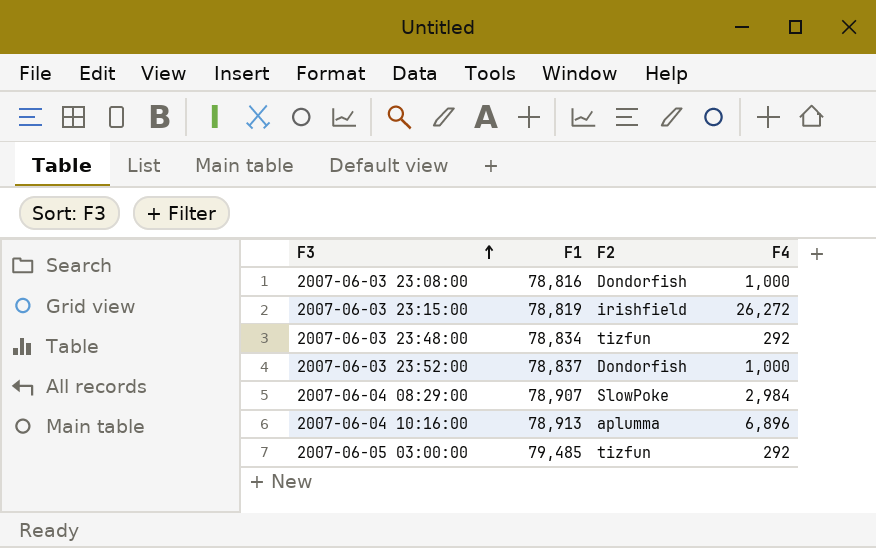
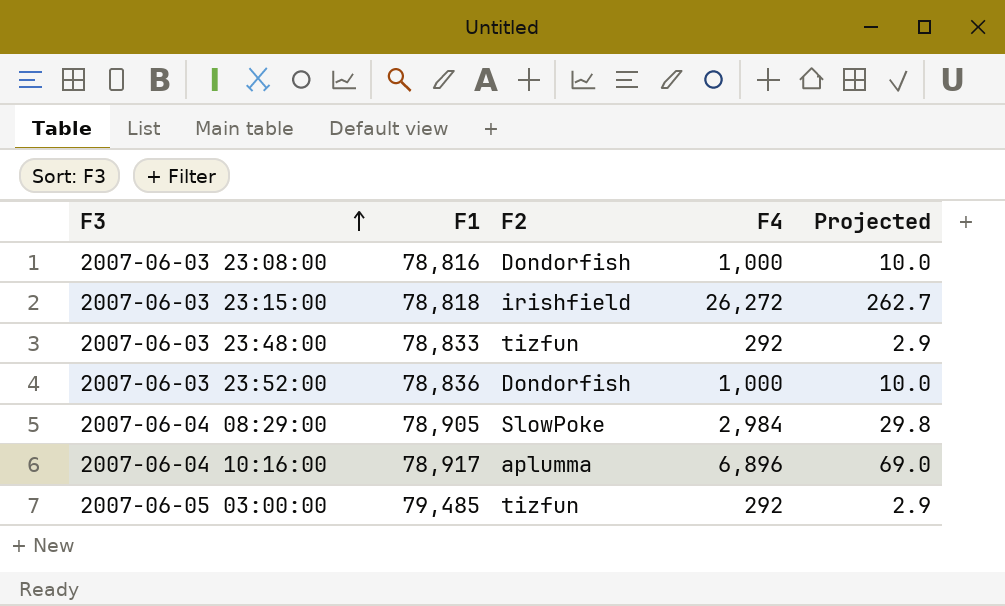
column Projected | formula: none -> [F4] * 0.01
2007-06-03 23:15:00 | F1: 78,819 -> 78,818
2007-06-03 23:48:00 | F1: 78,834 -> 78,833
2007-06-03 23:52:00 | F1: 78,837 -> 78,836
2007-06-04 08:29:00 | F1: 78,907 -> 78,905
2007-06-04 10:16:00 | F1: 78,913 -> 78,917

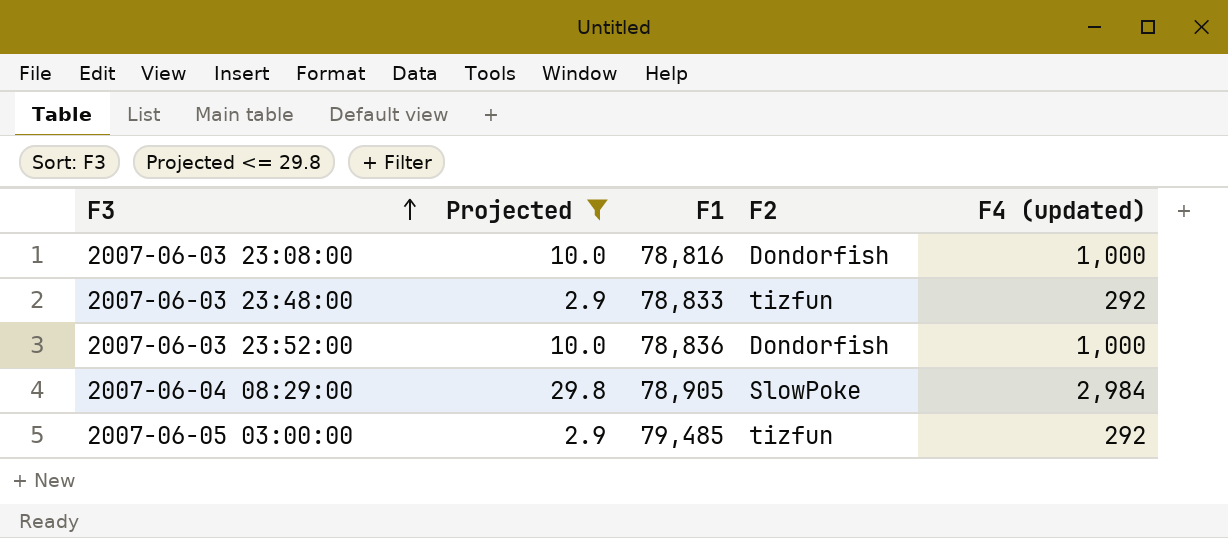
filter: none -> Projected <= 29.8
column Projected | position: 5 -> 2
column name: F4 -> F4 (updated)

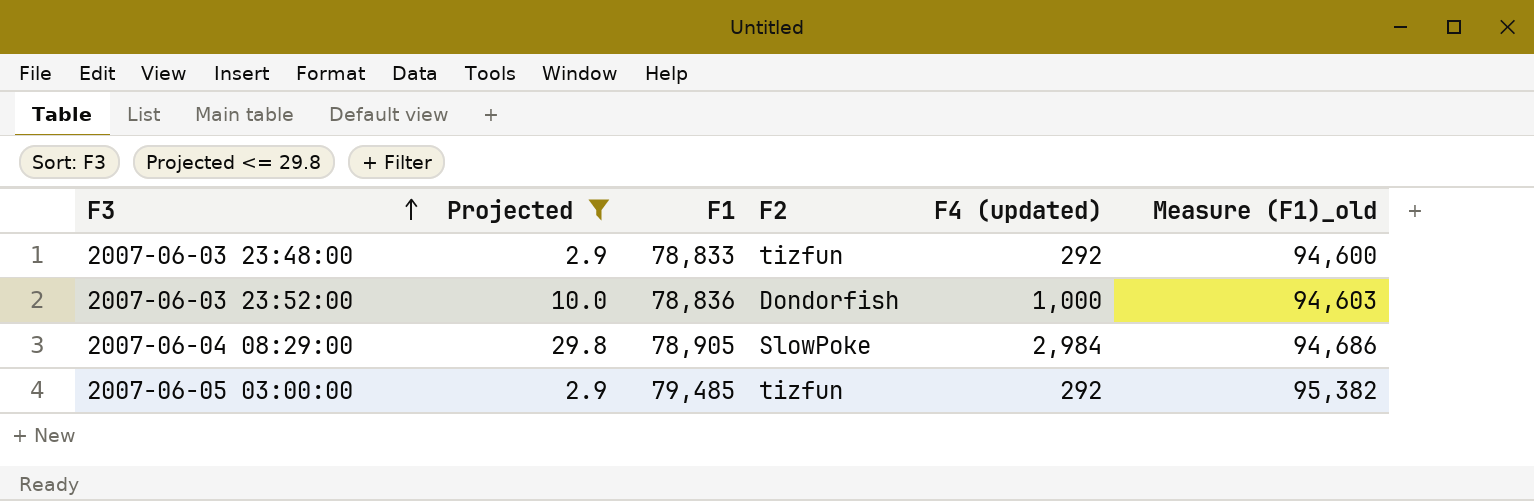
column Measure (F1)_old | formula: none -> [F1] * 1.2
row 2007-06-03 23:08:00: 10.0 | 78,816 | Dondorfish | 1,000 -> none

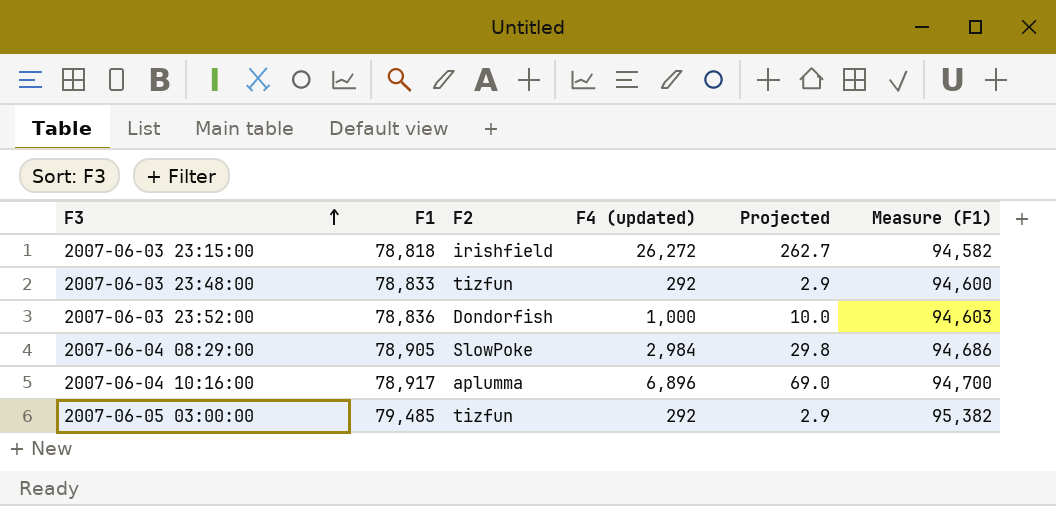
filter: Projected <= 29.8 -> none
column Projected | position: 2 -> 5
column name: Measure (F1)_old -> Measure (F1)

